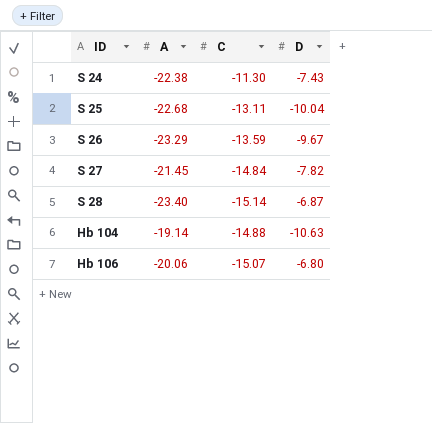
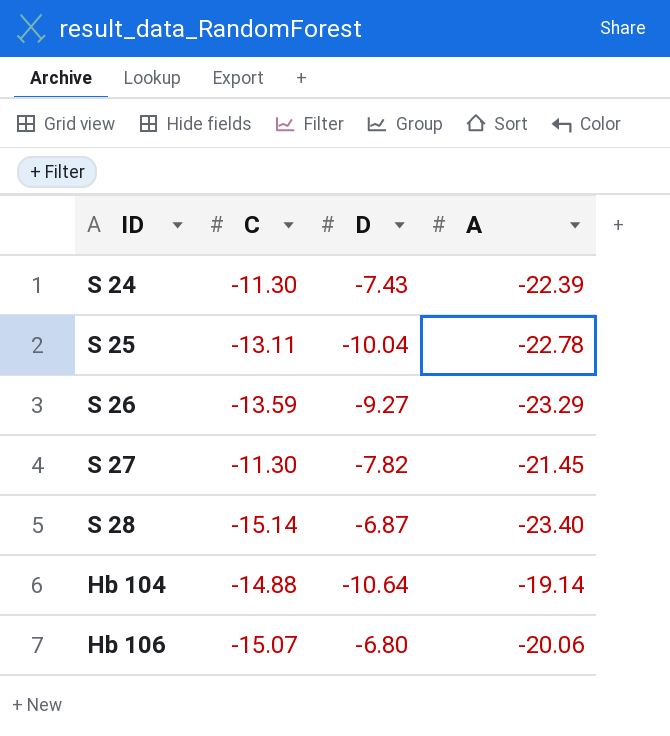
column A | position: 2 -> 4
S 24 | A: -22.38 -> -22.39
S 25 | A: -22.68 -> -22.78
S 26 | D: -9.67 -> -9.27
S 27 | C: -14.84 -> -11.30
Hb 104 | D: -10.63 -> -10.64

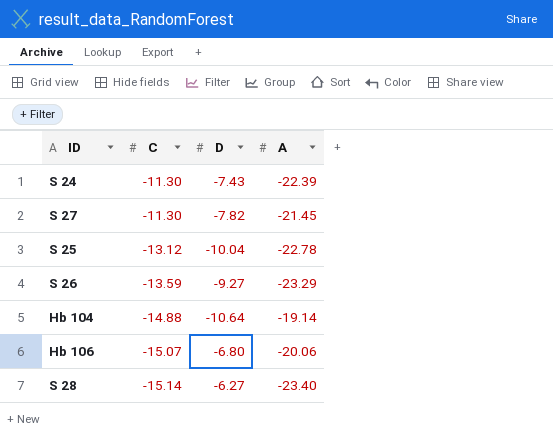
row order: none -> C descending
S 25 | C: -13.11 -> -13.12
S 28 | D: -6.87 -> -6.27

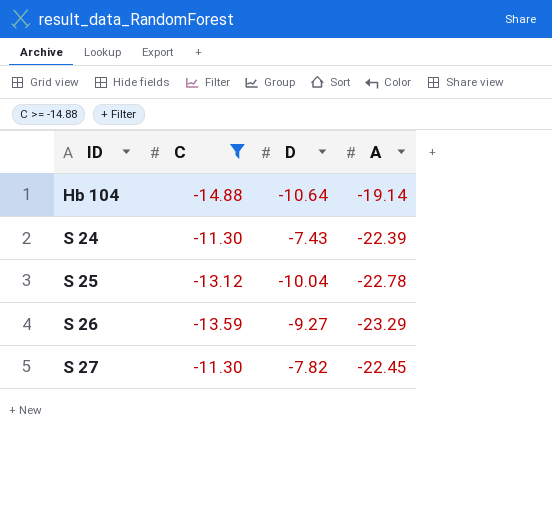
filter: none -> C >= -14.88
row order: C descending -> ID ascending
S 27 | A: -21.45 -> -22.45

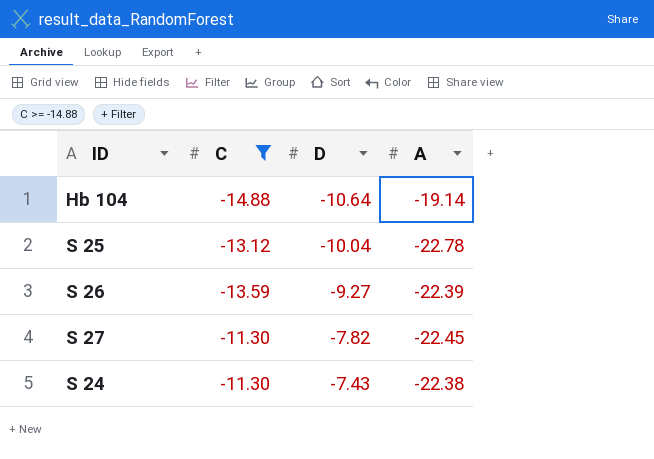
row order: ID ascending -> D ascending
S 26 | A: -23.29 -> -22.39
S 24 | A: -22.39 -> -22.38

